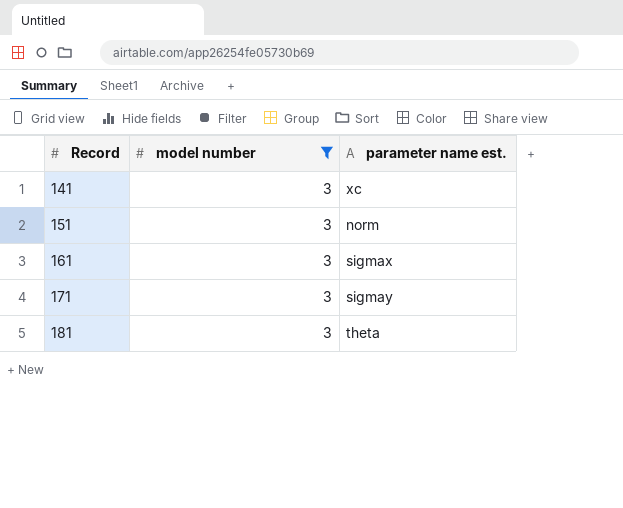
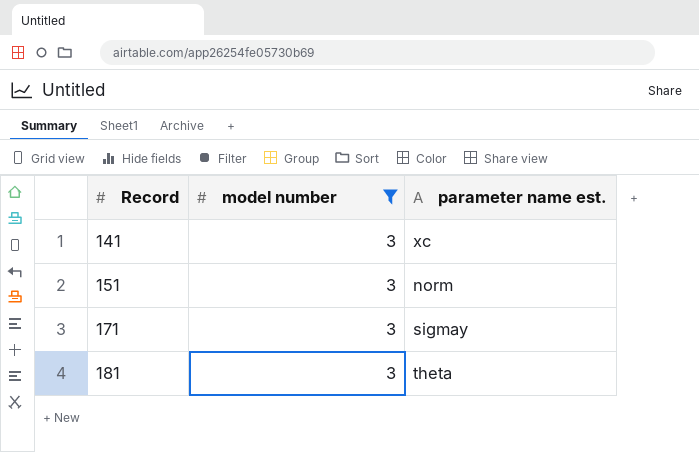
row 161: 3 | sigmax -> none

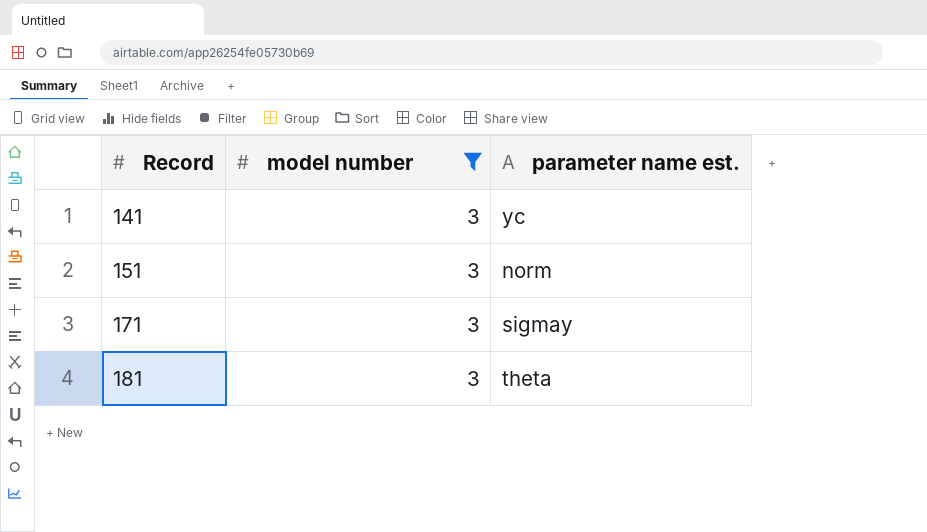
141 | parameter name est.: xc -> yc

